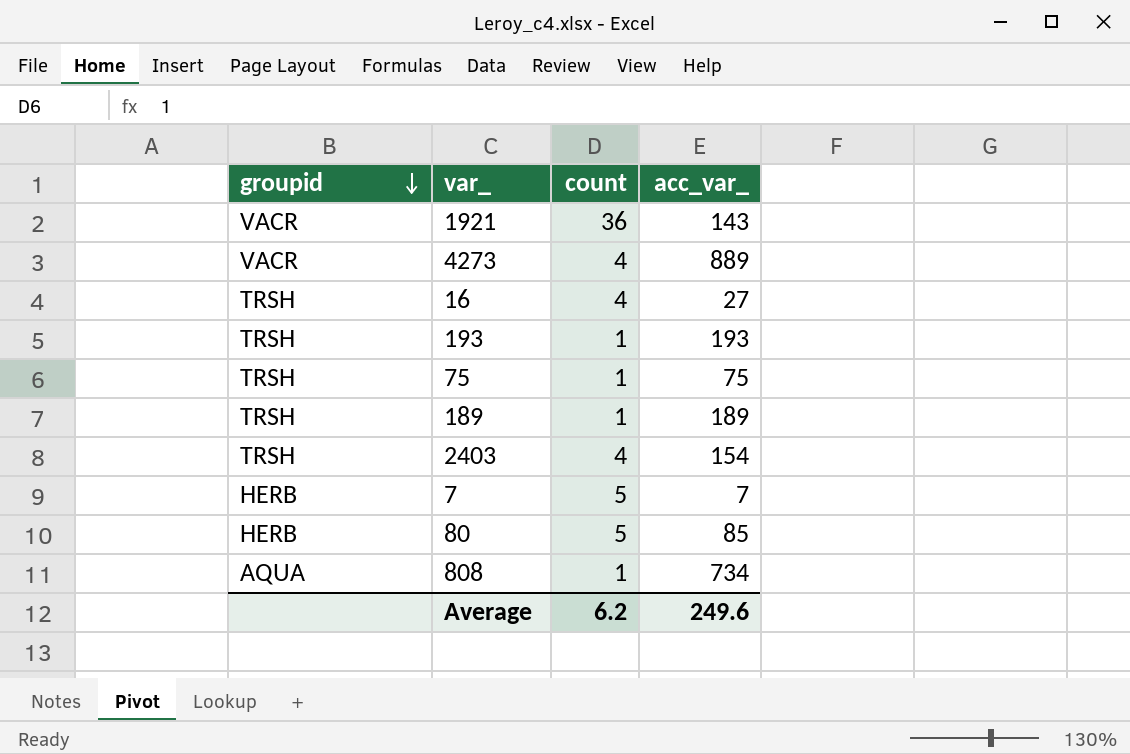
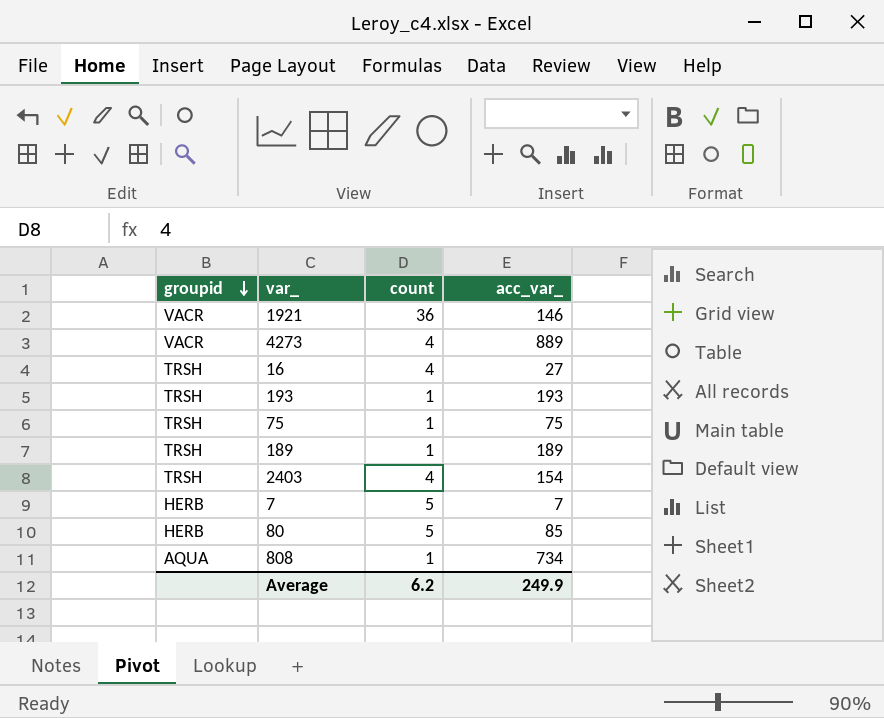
1921 | acc_var_: 143 -> 146
Average | acc_var_: 249.6 -> 249.9

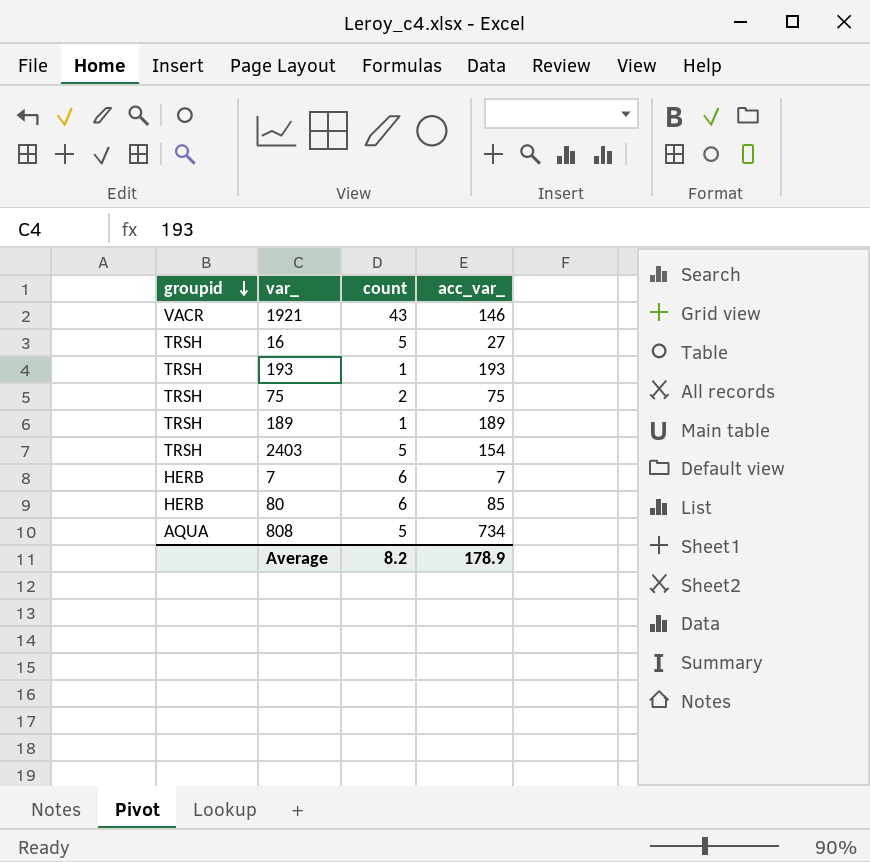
row 4273: VACR | 4 | 889 -> none
1921 | count: 36 -> 43
16 | count: 4 -> 5
75 | count: 1 -> 2
2403 | count: 4 -> 5
7 | count: 5 -> 6
80 | count: 5 -> 6
808 | count: 1 -> 5
Average | count: 6.2 -> 8.2
Average | acc_var_: 249.9 -> 178.9

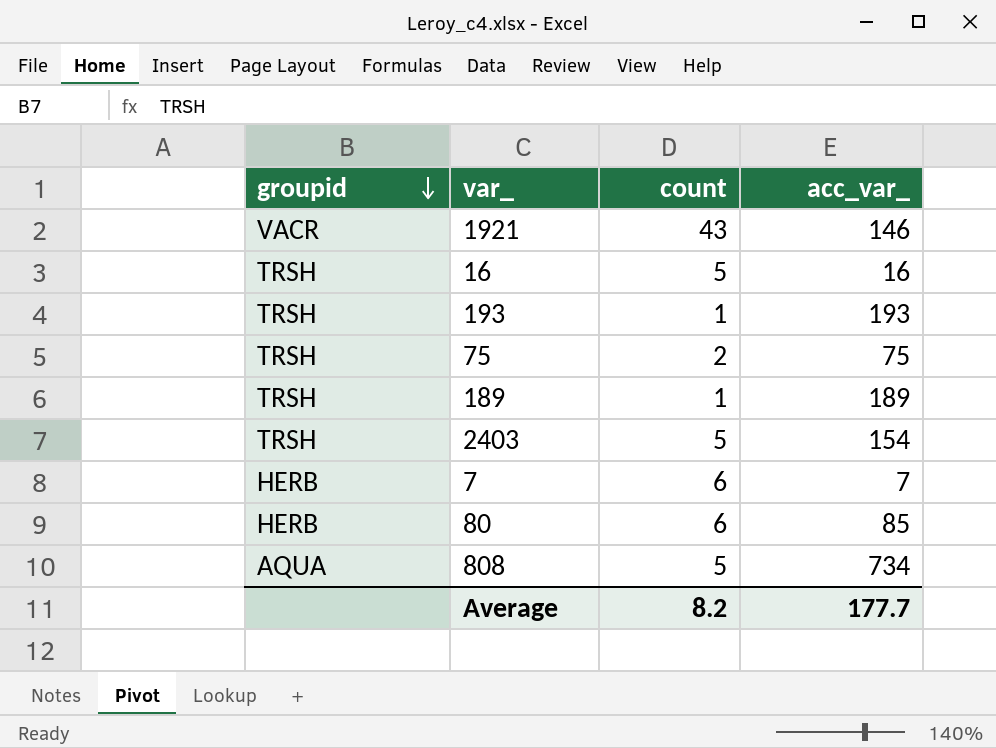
16 | acc_var_: 27 -> 16
Average | acc_var_: 178.9 -> 177.7

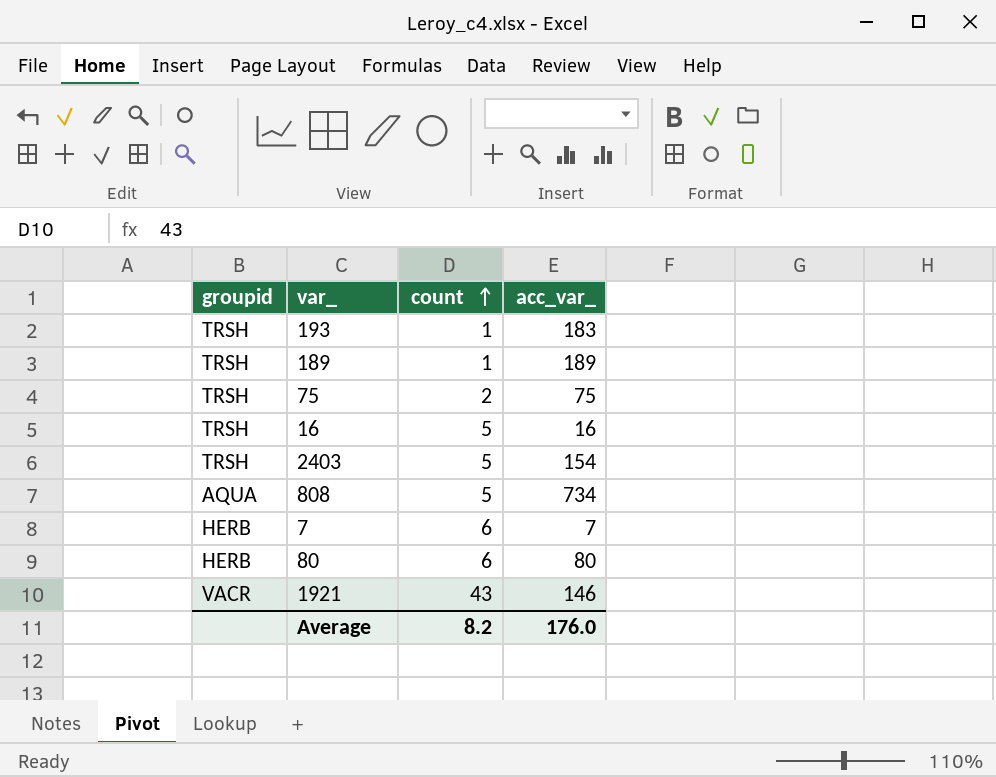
row order: groupid descending -> count ascending
193 | acc_var_: 193 -> 183
80 | acc_var_: 85 -> 80
Average | acc_var_: 177.7 -> 176.0

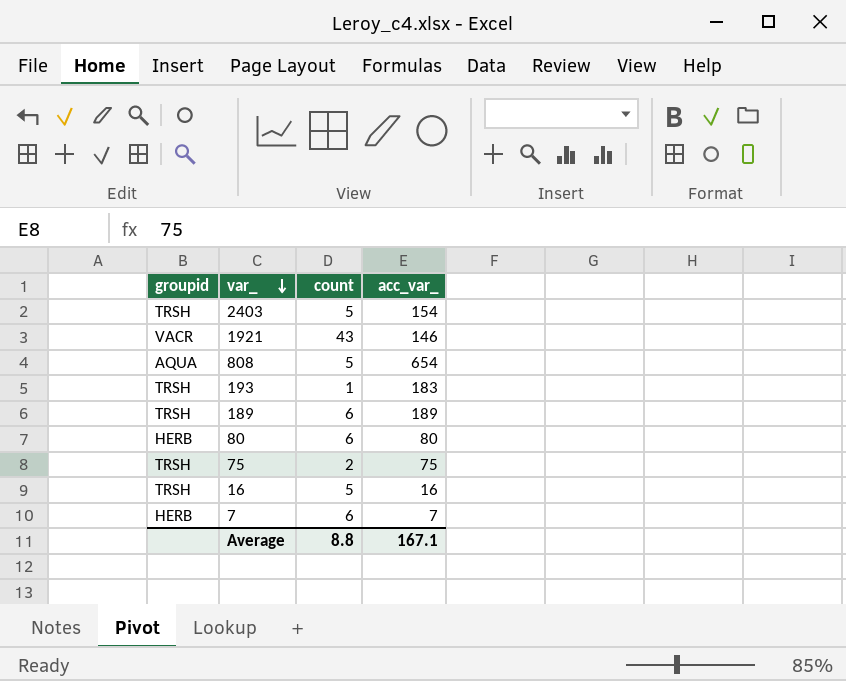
row order: count ascending -> var_ descending
808 | acc_var_: 734 -> 654
189 | count: 1 -> 6
Average | count: 8.2 -> 8.8
Average | acc_var_: 176.0 -> 167.1

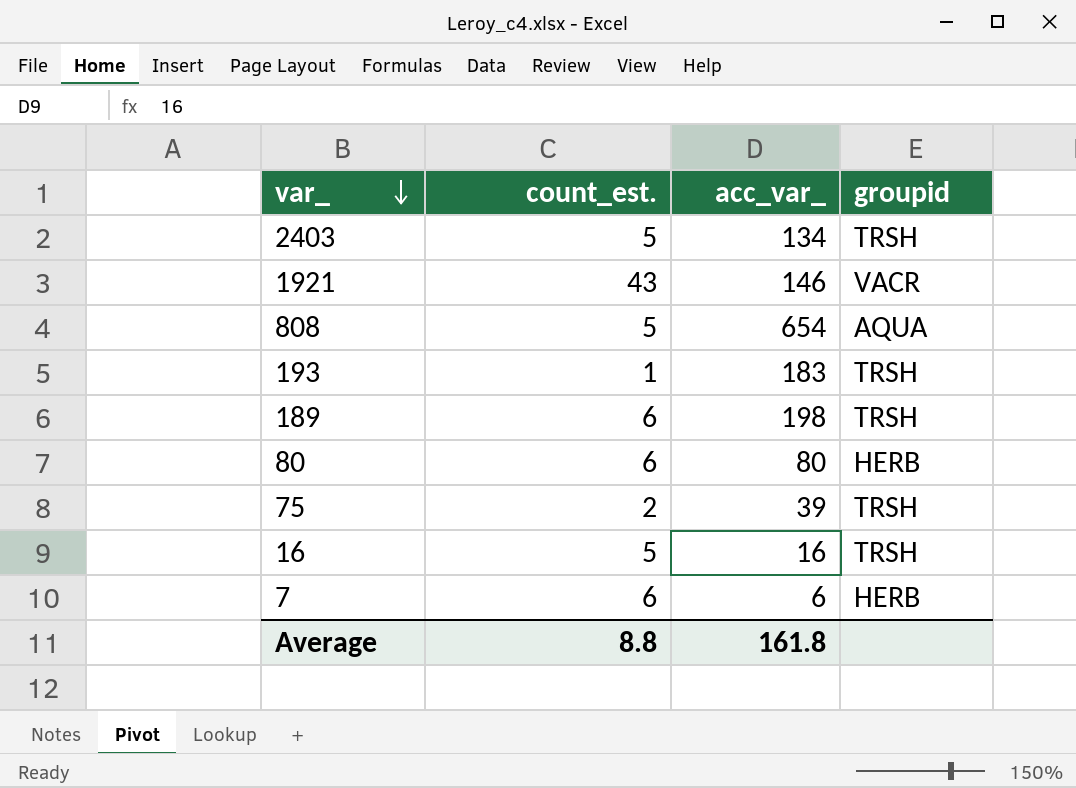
column name: count -> count_est.
column groupid | position: 1 -> 4
2403 | acc_var_: 154 -> 134
189 | acc_var_: 189 -> 198
75 | acc_var_: 75 -> 39
7 | acc_var_: 7 -> 6
Average | acc_var_: 167.1 -> 161.8

